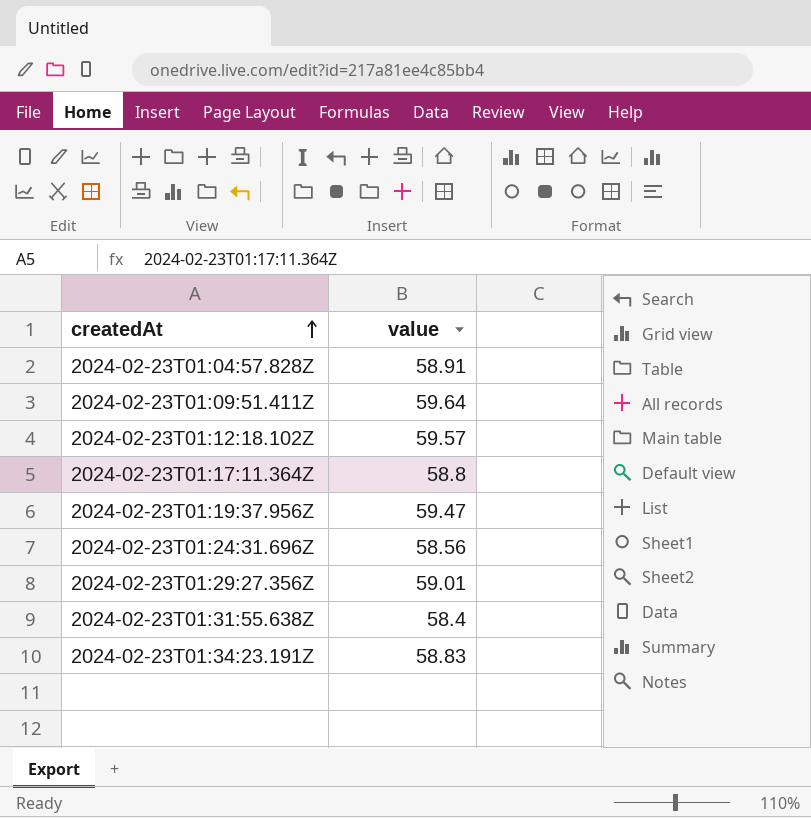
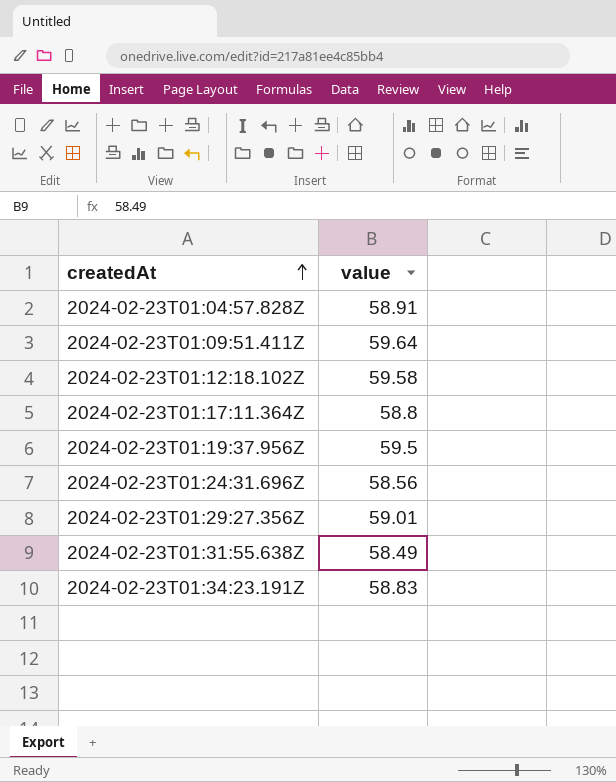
2024-02-23T01:12:18.102Z | value: 59.57 -> 59.58
2024-02-23T01:19:37.956Z | value: 59.47 -> 59.5
2024-02-23T01:31:55.638Z | value: 58.4 -> 58.49

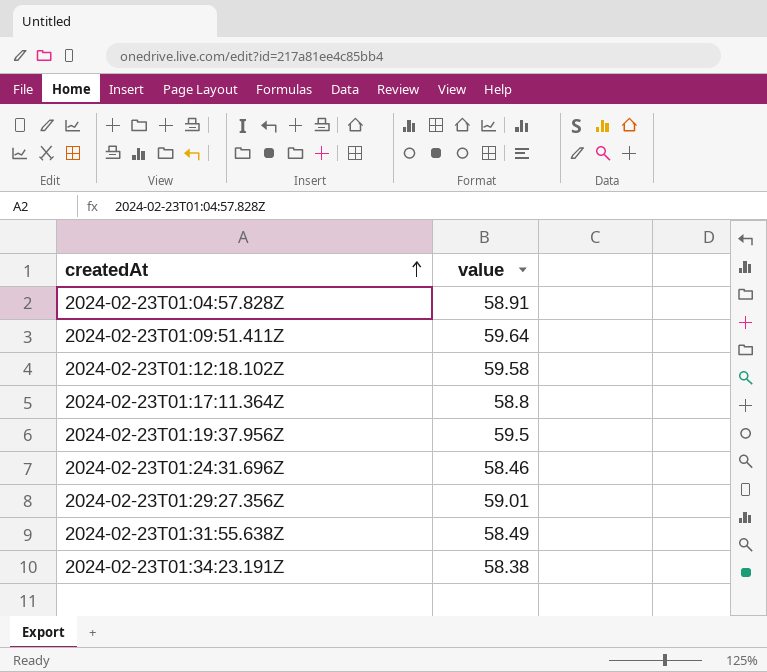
2024-02-23T01:24:31.696Z | value: 58.56 -> 58.46
2024-02-23T01:34:23.191Z | value: 58.83 -> 58.38

